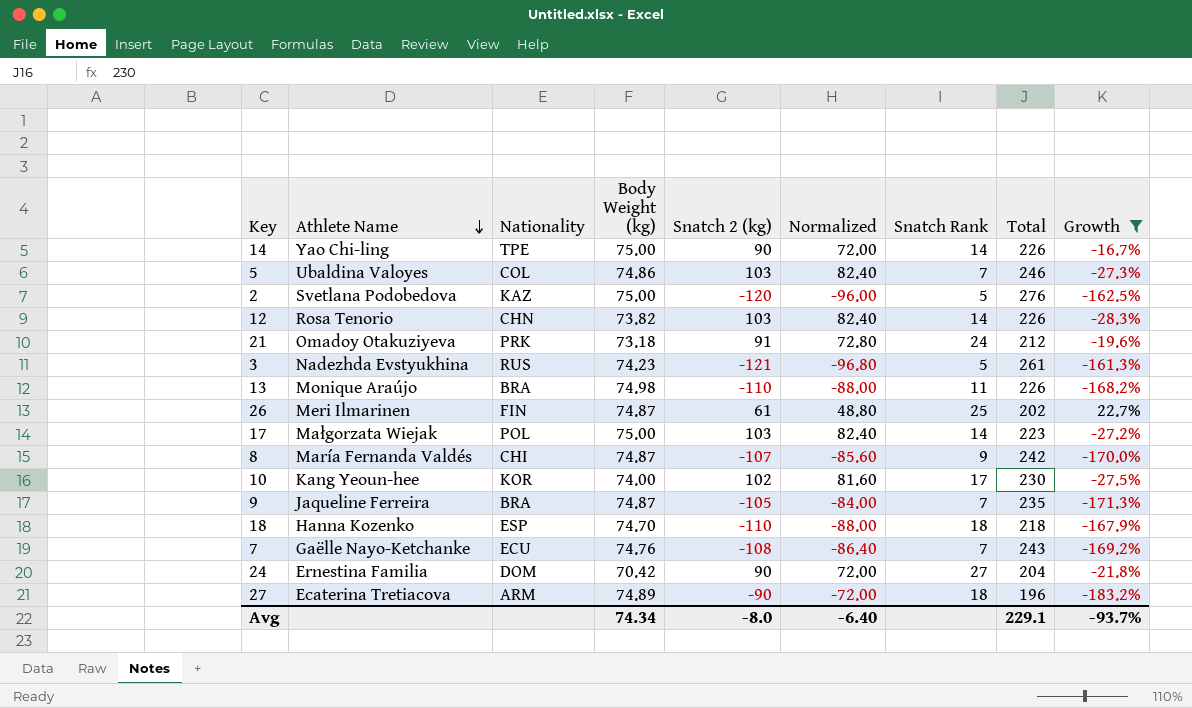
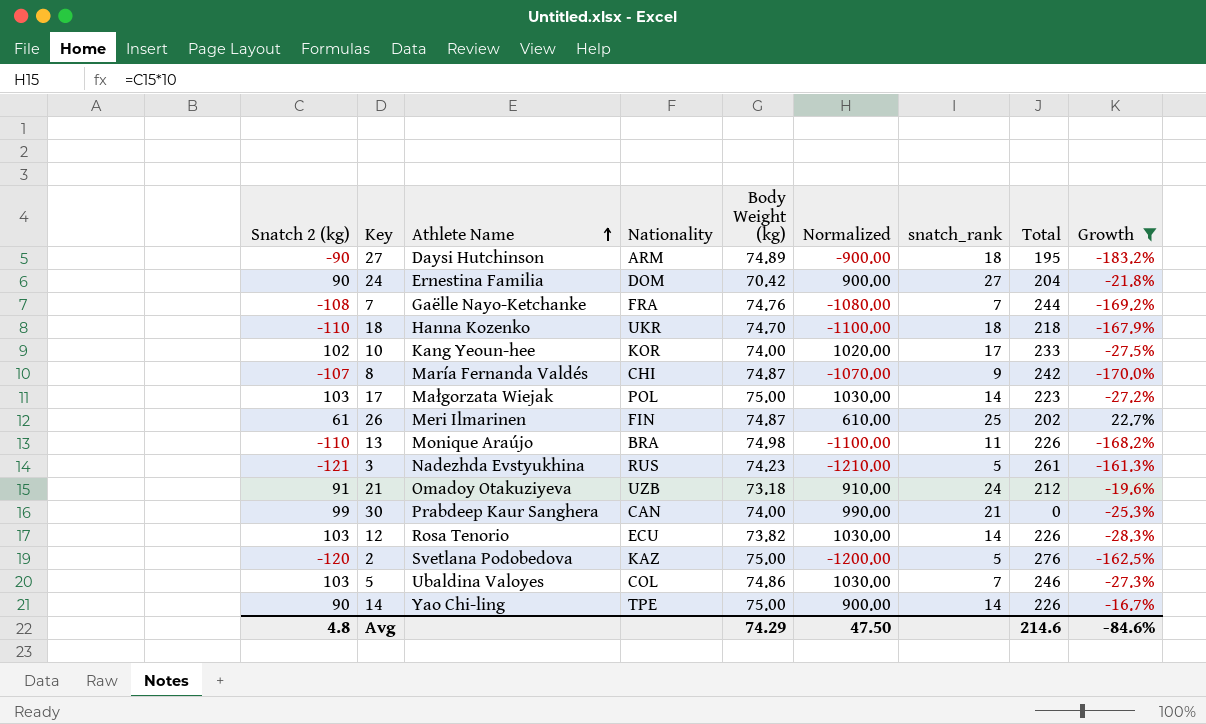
row order: Athlete Name descending -> Athlete Name ascending
column Snatch 2 (kg) | position: 5 -> 1
column Normalized | formula: [Snatch 2 (kg)] * 0.8 -> [Snatch 2 (kg)] * 10
column name: Snatch Rank -> snatch_rank
row 9: Jaqueline Ferreira | BRA | 74.87 | -105 | -84.00 | 7 | 235 | -171.3% -> none
27 | Athlete Name: Ecaterina Tretiacova -> Daysi Hutchinson
27 | Total: 196 -> 195
7 | Nationality: ECU -> FRA
7 | Total: 243 -> 244
18 | Nationality: ESP -> UKR
10 | Total: 230 -> 233
21 | Nationality: PRK -> UZB
row 30: none -> 99 | Prabdeep Kaur Sanghera | CAN | 74.00 | 990.00 | 21 | 0 | -25.3%
12 | Nationality: CHN -> ECU
Avg | Snatch 2 (kg): -8.0 -> 4.8
Avg | Body Weight (kg): 74.34 -> 74.29
Avg | Normalized: -6.40 -> 47.50
Avg | Total: 229.1 -> 214.6
Avg | Growth: -93.7% -> -84.6%

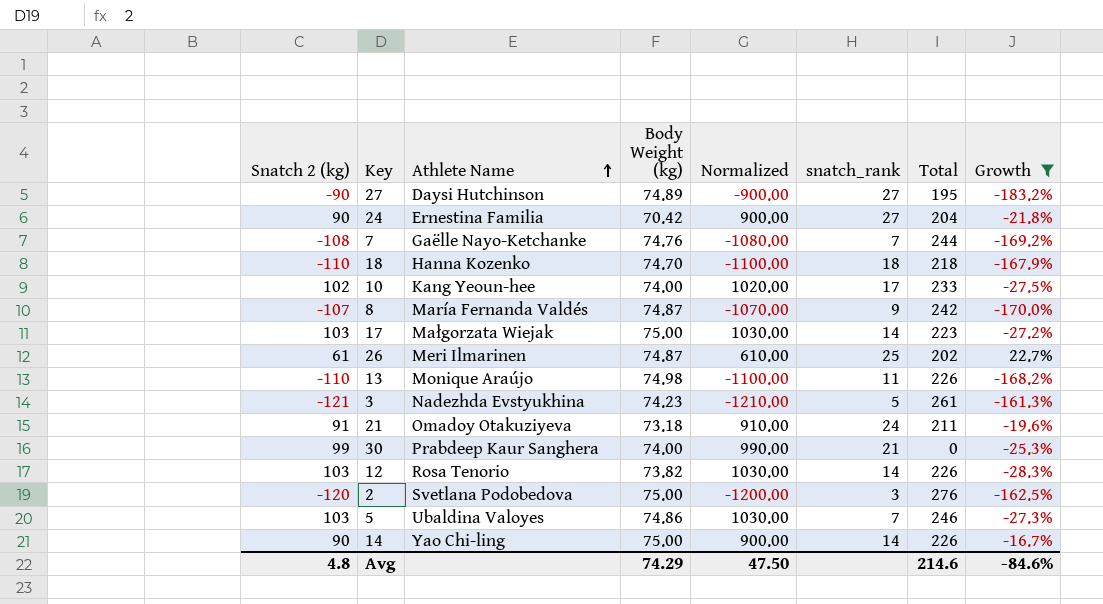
column Nationality | position: 4 -> none
27 | snatch_rank: 18 -> 27
21 | Total: 212 -> 211
2 | snatch_rank: 5 -> 3

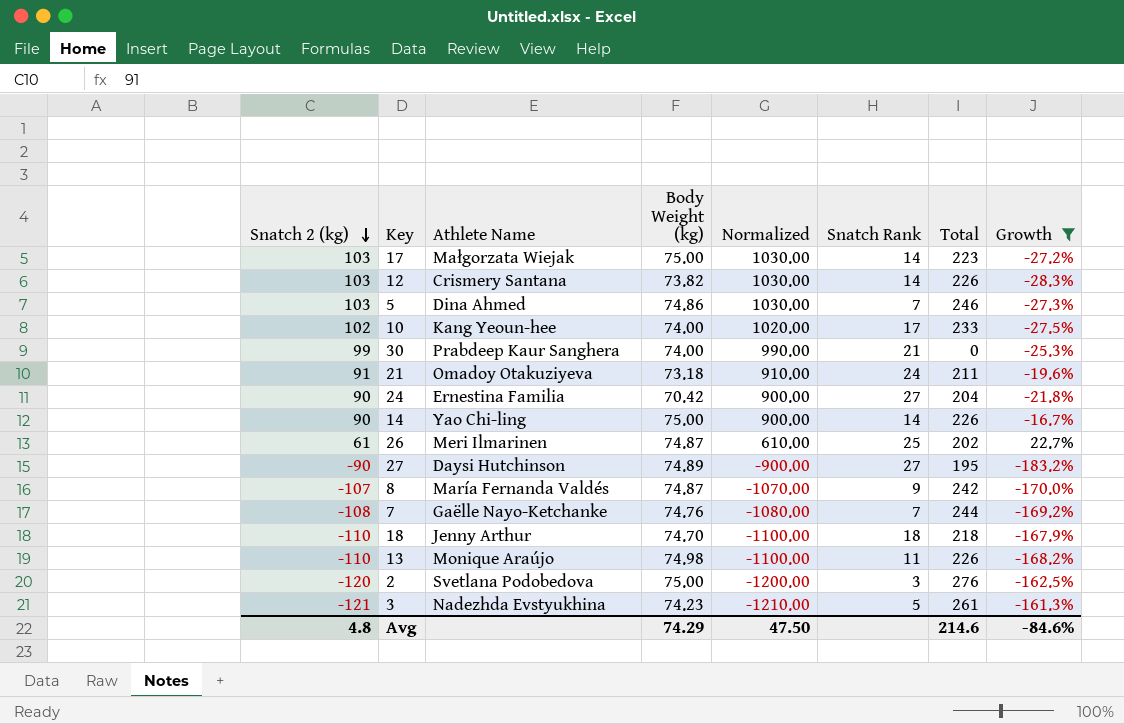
row order: Athlete Name ascending -> Snatch 2 (kg) descending
column name: snatch_rank -> Snatch Rank
12 | Athlete Name: Rosa Tenorio -> Crismery Santana
5 | Athlete Name: Ubaldina Valoyes -> Dina Ahmed
18 | Athlete Name: Hanna Kozenko -> Jenny Arthur

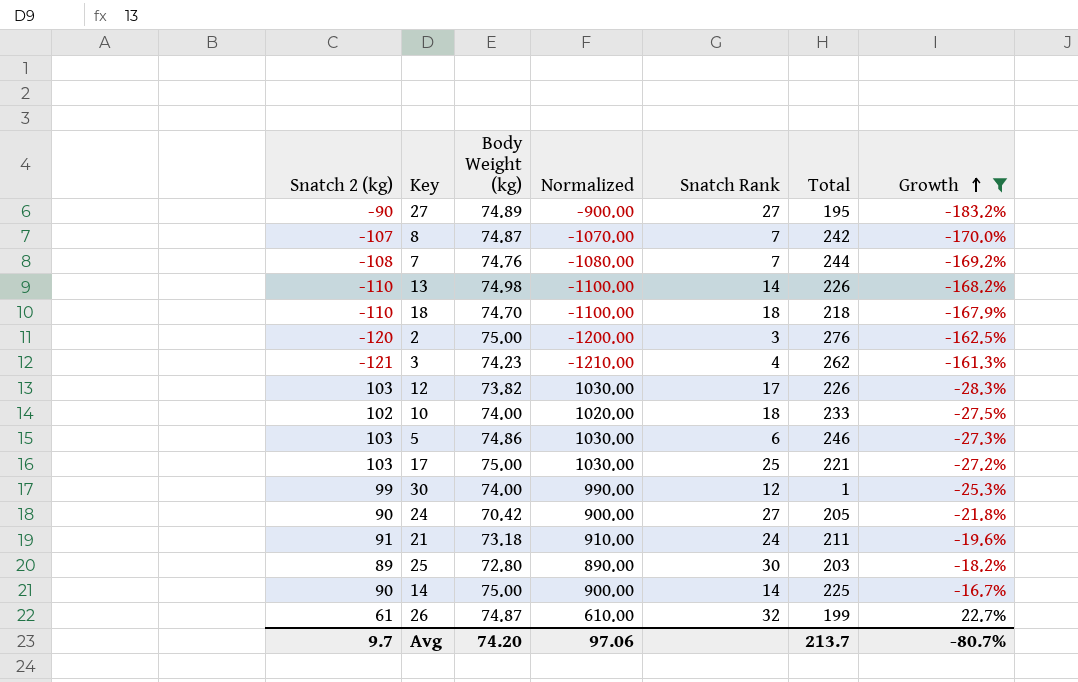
row order: Snatch 2 (kg) descending -> Growth ascending
column Athlete Name | position: 3 -> none
8 | Snatch Rank: 9 -> 7
13 | Snatch Rank: 11 -> 14
3 | Snatch Rank: 5 -> 4
3 | Total: 261 -> 262
12 | Snatch Rank: 14 -> 17
10 | Snatch Rank: 17 -> 18
5 | Snatch Rank: 7 -> 6
17 | Snatch Rank: 14 -> 25
17 | Total: 223 -> 221
30 | Snatch Rank: 21 -> 12
30 | Total: 0 -> 1
24 | Total: 204 -> 205
row 25: none -> 89 | 72.80 | 890.00 | 30 | 203 | -18.2%
14 | Total: 226 -> 225
26 | Snatch Rank: 25 -> 32
26 | Total: 202 -> 199
Avg | Snatch 2 (kg): 4.8 -> 9.7
Avg | Body Weight (kg): 74.29 -> 74.20
Avg | Normalized: 47.50 -> 97.06
Avg | Total: 214.6 -> 213.7
Avg | Growth: -84.6% -> -80.7%

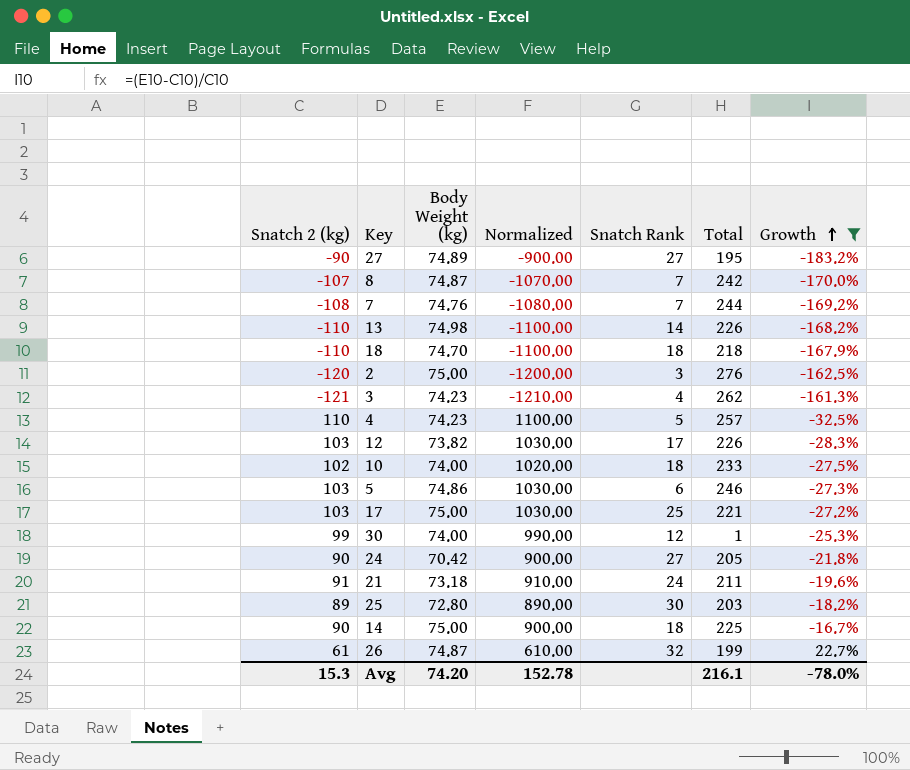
row 4: none -> 110 | 74.23 | 1100.00 | 5 | 257 | -32.5%
14 | Snatch Rank: 14 -> 18
Avg | Snatch 2 (kg): 9.7 -> 15.3
Avg | Normalized: 97.06 -> 152.78
Avg | Total: 213.7 -> 216.1
Avg | Growth: -80.7% -> -78.0%

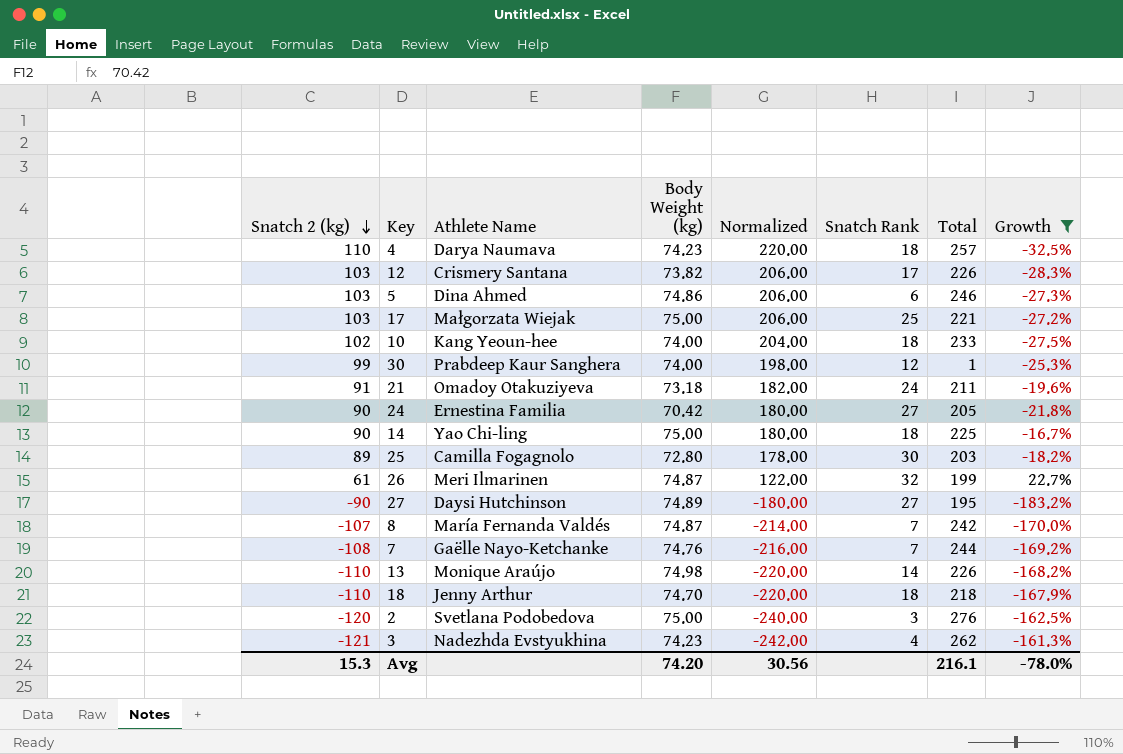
row order: Growth ascending -> Snatch 2 (kg) descending
column Athlete Name | position: none -> 3
column Normalized | formula: [Snatch 2 (kg)] * 10 -> [Snatch 2 (kg)] * 2
4 | Snatch Rank: 5 -> 18
Avg | Normalized: 152.78 -> 30.56

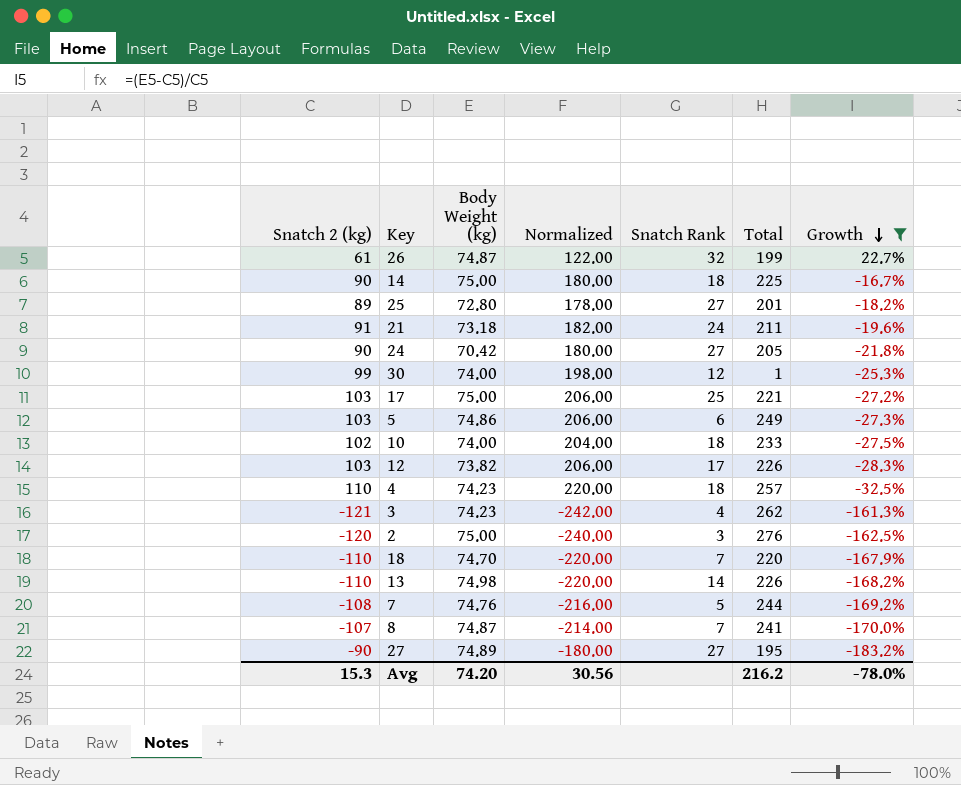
row order: Snatch 2 (kg) descending -> Growth descending
column Athlete Name | position: 3 -> none
25 | Snatch Rank: 30 -> 27
25 | Total: 203 -> 201
5 | Total: 246 -> 249
18 | Snatch Rank: 18 -> 7
18 | Total: 218 -> 220
7 | Snatch Rank: 7 -> 5
8 | Total: 242 -> 241
Avg | Total: 216.1 -> 216.2

